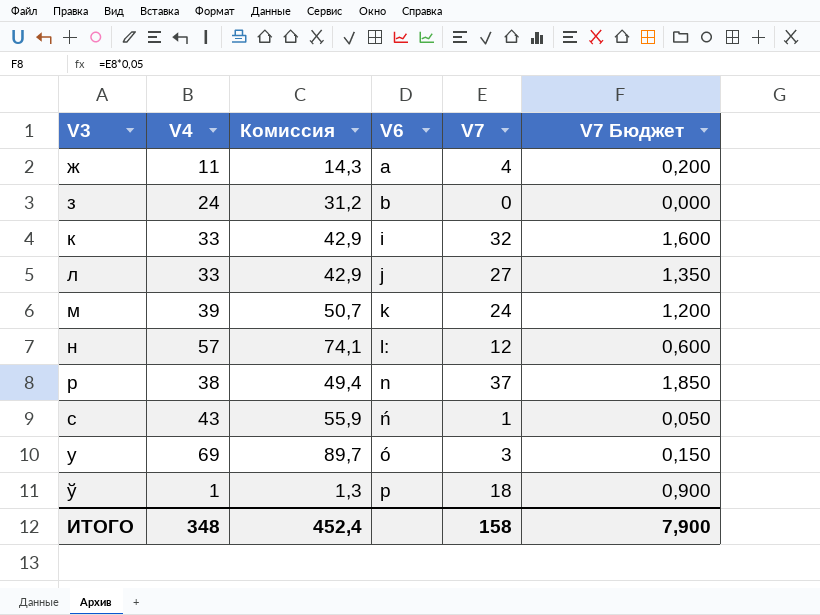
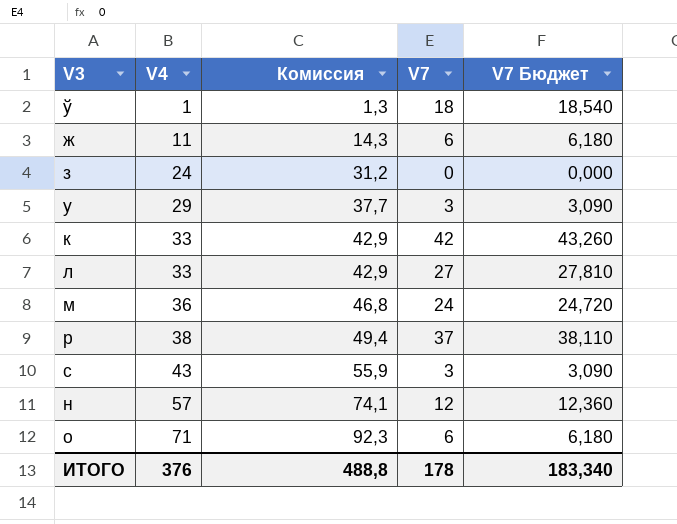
row order: V3 ascending -> V4 ascending
column V6 | position: 4 -> none
column V7 Бюджет | formula: [V7] * 0,05 -> [V7] * 1,03
ж | V7: 4 -> 6
у | V4: 69 -> 29
у | Комиссия: 89,7 -> 37,7
к | V7: 32 -> 42
м | V4: 39 -> 36
м | Комиссия: 50,7 -> 46,8
с | V7: 1 -> 3
row о: none -> 71 | 92,3 | 6 | 6,180
ИТОГО | V4: 348 -> 376
ИТОГО | Комиссия: 452,4 -> 488,8
ИТОГО | V7: 158 -> 178
ИТОГО | V7 Бюджет: 7,900 -> 183,340

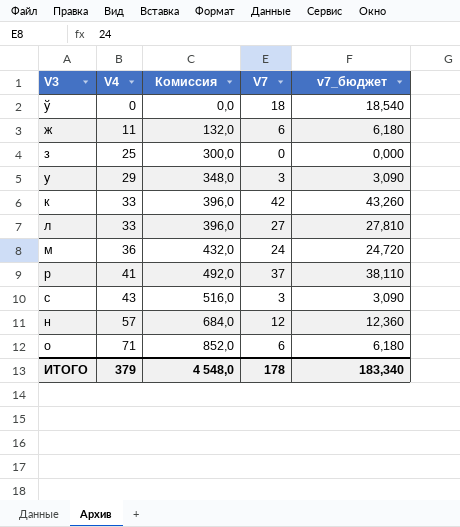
column Комиссия | formula: [V4] * 1,3 -> [V4] * 12
column name: V7 Бюджет -> v7_бюджет
ў | V4: 1 -> 0
з | V4: 24 -> 25
р | V4: 38 -> 41
ИТОГО | V4: 376 -> 379
ИТОГО | Комиссия: 488,8 -> 4 548,0

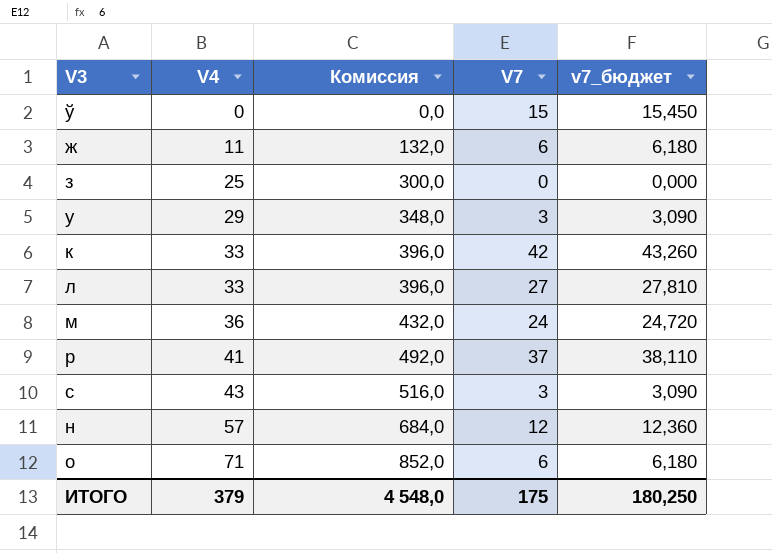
ў | V7: 18 -> 15
ў | v7_бюджет: 18,540 -> 15,450
ИТОГО | V7: 178 -> 175
ИТОГО | v7_бюджет: 183,340 -> 180,250

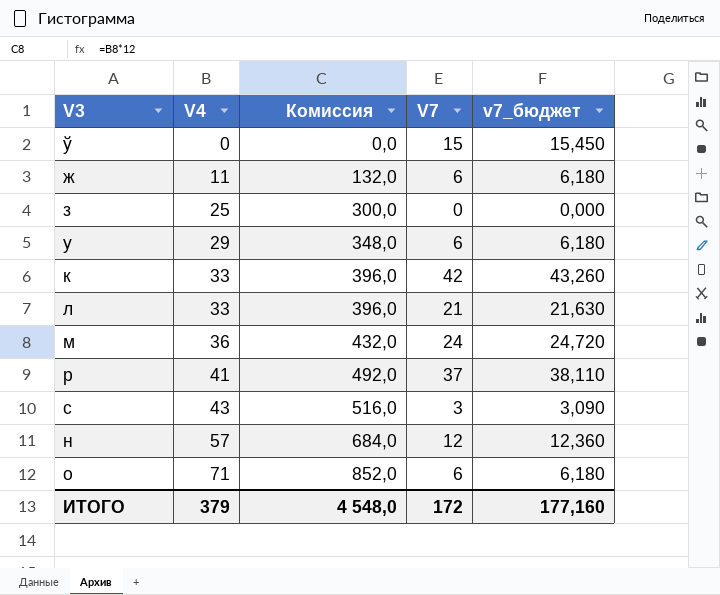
у | V7: 3 -> 6
у | v7_бюджет: 3,090 -> 6,180
л | V7: 27 -> 21
л | v7_бюджет: 27,810 -> 21,630
ИТОГО | V7: 175 -> 172
ИТОГО | v7_бюджет: 180,250 -> 177,160

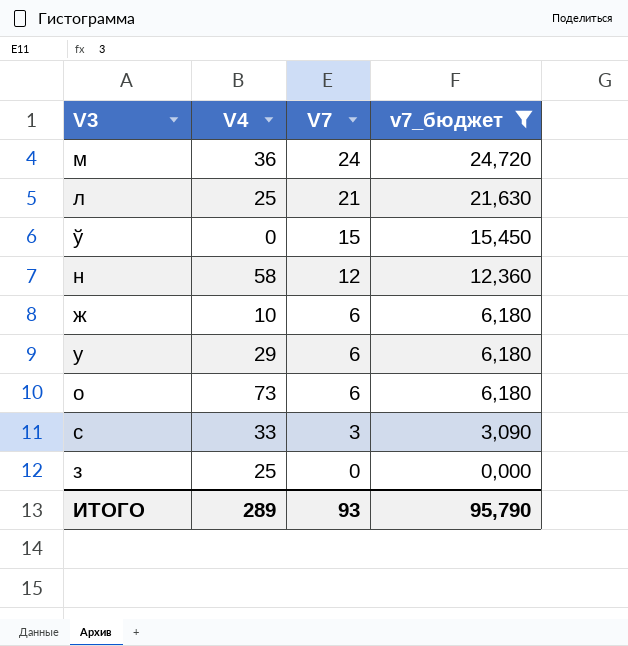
filter: none -> v7_бюджет <= 24,720
row order: V4 ascending -> V7 descending
column Комиссия | formula: [V4] * 12 -> none
л | V4: 33 -> 25
н | V4: 57 -> 58
ж | V4: 11 -> 10
о | V4: 71 -> 73
с | V4: 43 -> 33
ИТОГО | V4: 379 -> 289
ИТОГО | V7: 172 -> 93
ИТОГО | v7_бюджет: 177,160 -> 95,790

